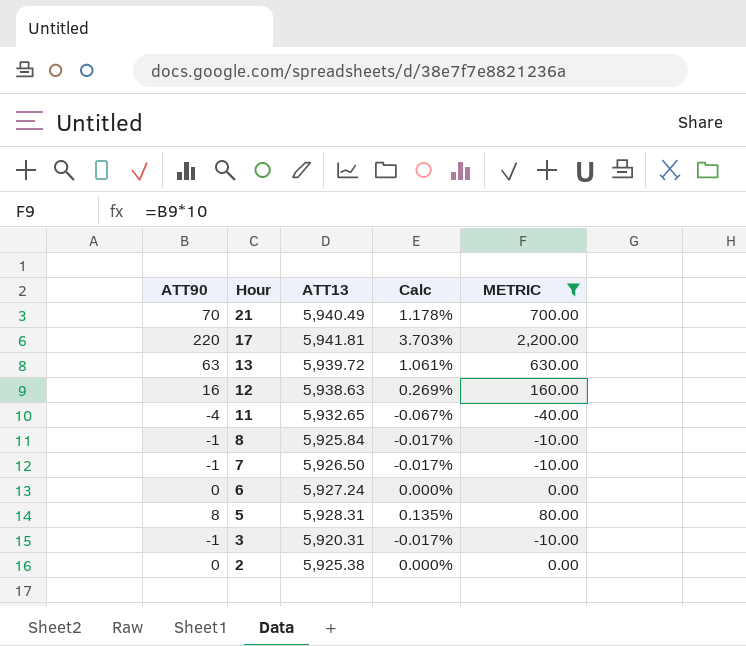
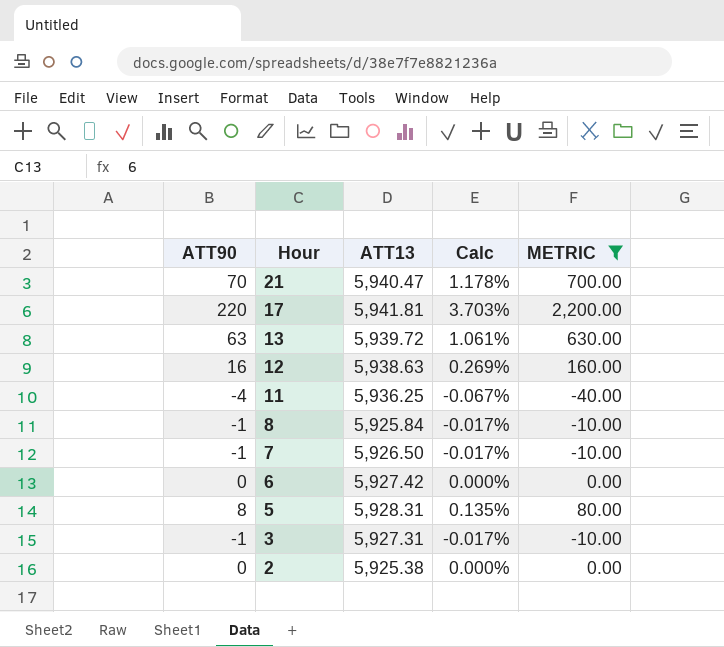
21 | ATT13: 5,940.49 -> 5,940.47
11 | ATT13: 5,932.65 -> 5,936.25
6 | ATT13: 5,927.24 -> 5,927.42
3 | ATT13: 5,920.31 -> 5,927.31

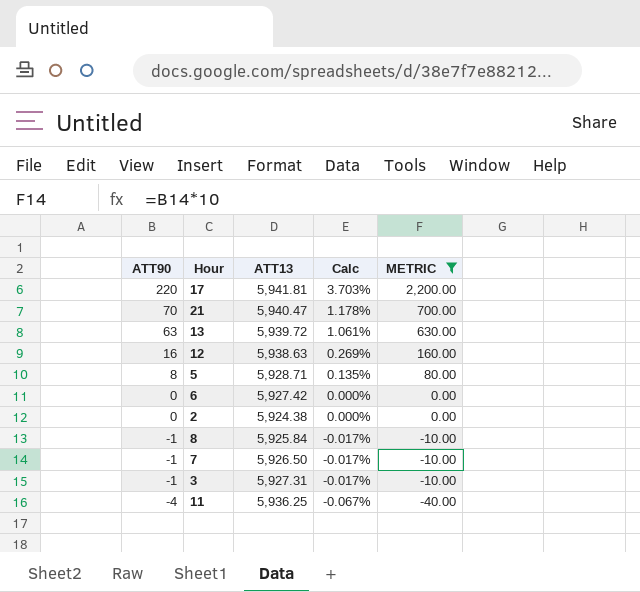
row order: Hour descending -> ATT90 descending
5 | ATT13: 5,928.31 -> 5,928.71
2 | ATT13: 5,925.38 -> 5,924.38

